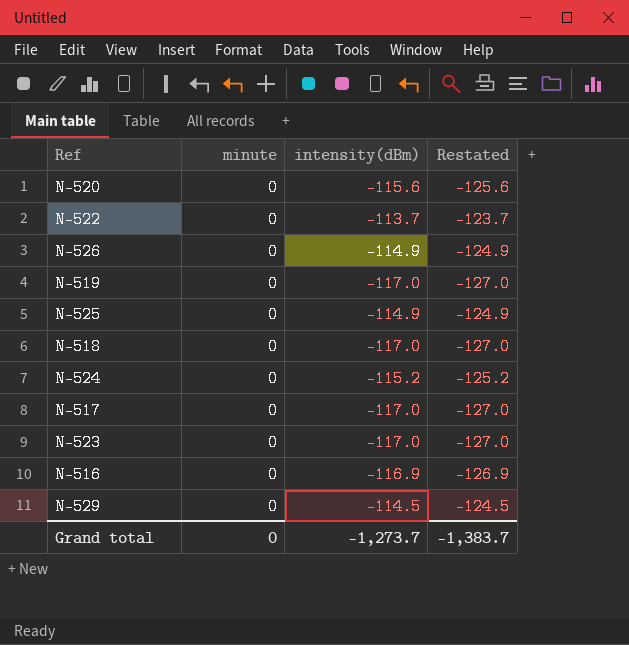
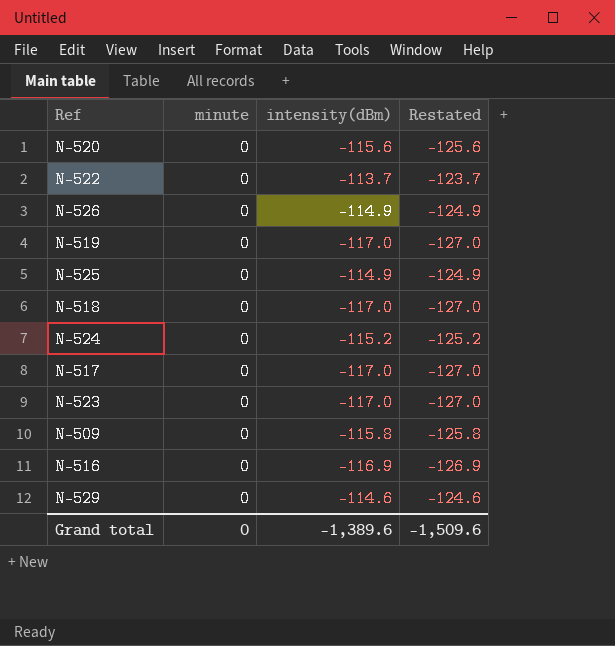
row N-509: none -> 0 | -115.8 | -125.8
N-529 | intensity(dBm): -114.5 -> -114.6
N-529 | Restated: -124.5 -> -124.6
Grand total | intensity(dBm): -1,273.7 -> -1,389.6
Grand total | Restated: -1,383.7 -> -1,509.6

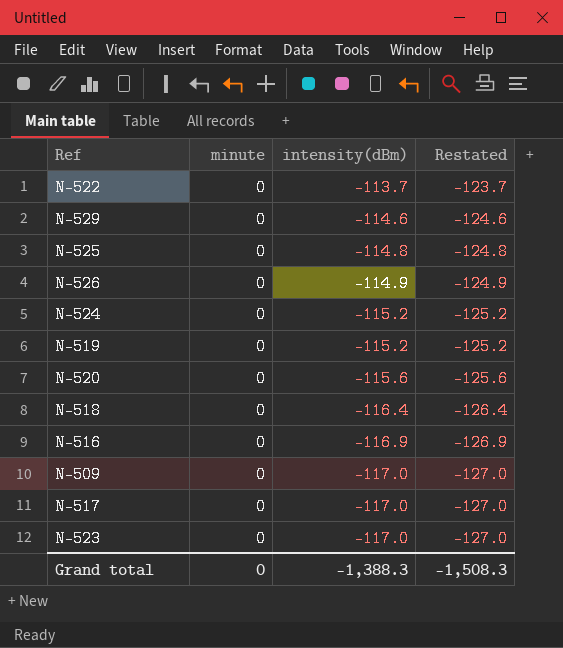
row order: none -> intensity(dBm) descending
N-525 | intensity(dBm): -114.9 -> -114.8
N-525 | Restated: -124.9 -> -124.8
N-519 | intensity(dBm): -117.0 -> -115.2
N-519 | Restated: -127.0 -> -125.2
N-518 | intensity(dBm): -117.0 -> -116.4
N-518 | Restated: -127.0 -> -126.4
N-509 | intensity(dBm): -115.8 -> -117.0
N-509 | Restated: -125.8 -> -127.0
Grand total | intensity(dBm): -1,389.6 -> -1,388.3
Grand total | Restated: -1,509.6 -> -1,508.3

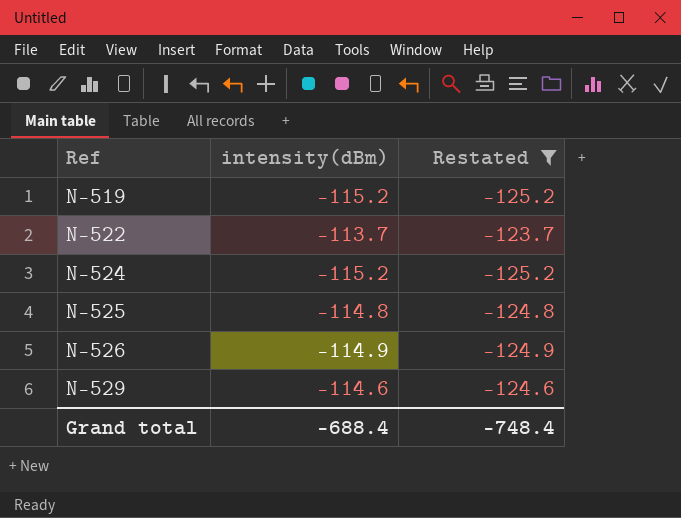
filter: none -> Restated >= -125.2
row order: intensity(dBm) descending -> Ref ascending
column minute | position: 2 -> none
Grand total | intensity(dBm): -1,388.3 -> -688.4
Grand total | Restated: -1,508.3 -> -748.4

